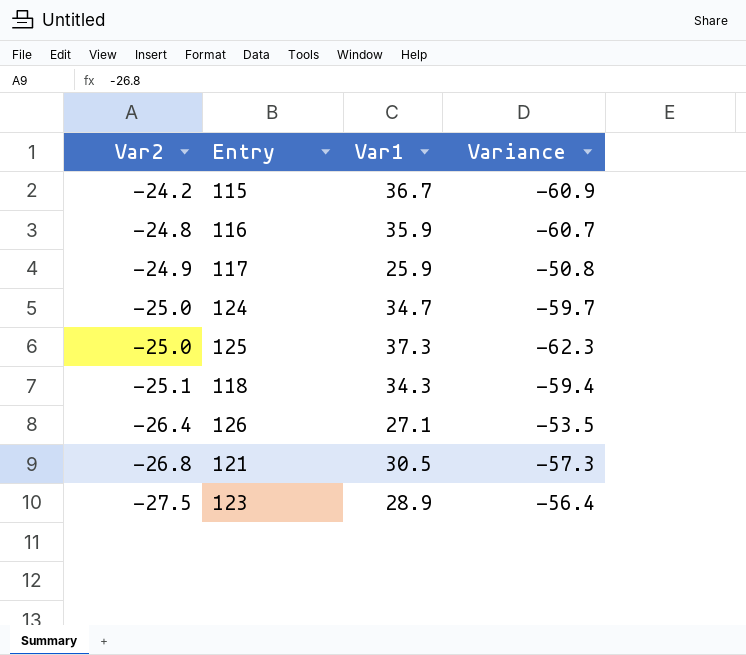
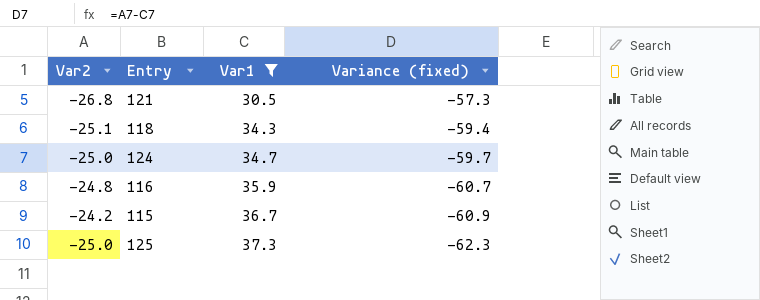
filter: none -> Var1 >= 30.5
row order: Var2 descending -> Var1 ascending
column name: Variance -> Variance (fixed)

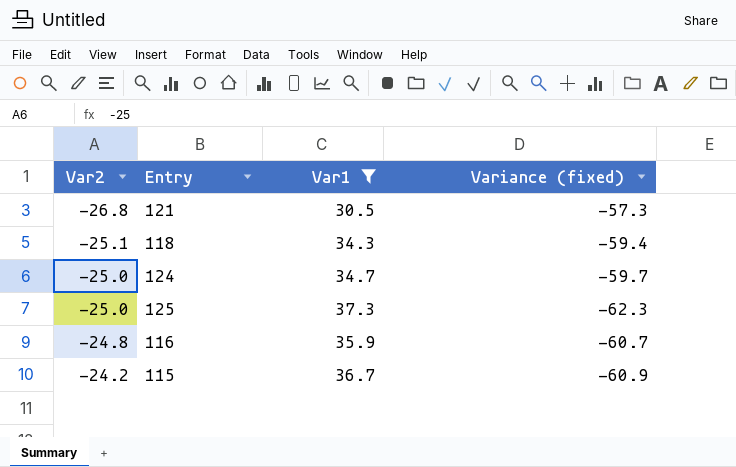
row order: Var1 ascending -> Var2 ascending

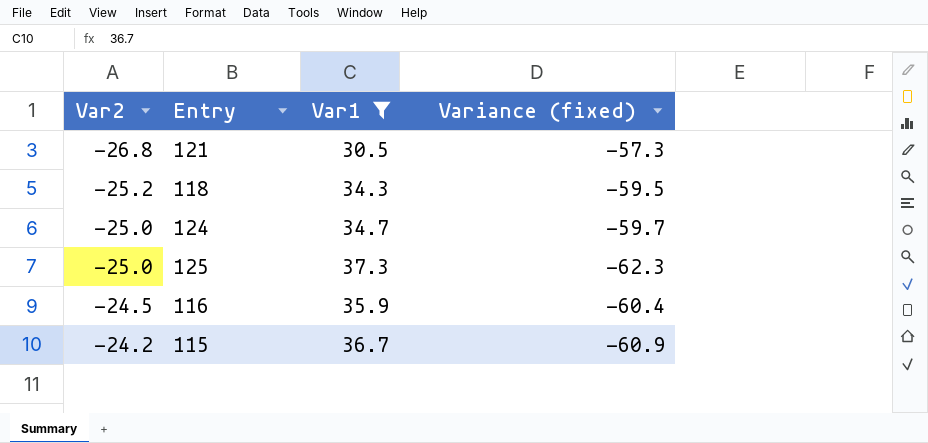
118 | Var2: -25.1 -> -25.2
118 | Variance (fixed): -59.4 -> -59.5
116 | Var2: -24.8 -> -24.5
116 | Variance (fixed): -60.7 -> -60.4

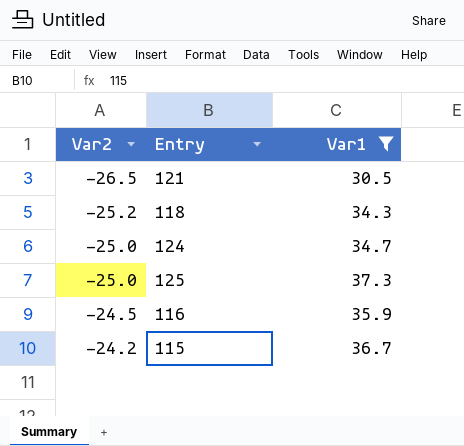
column Variance (fixed) | formula: [Var2] - [Var1] -> none
121 | Var2: -26.8 -> -26.5

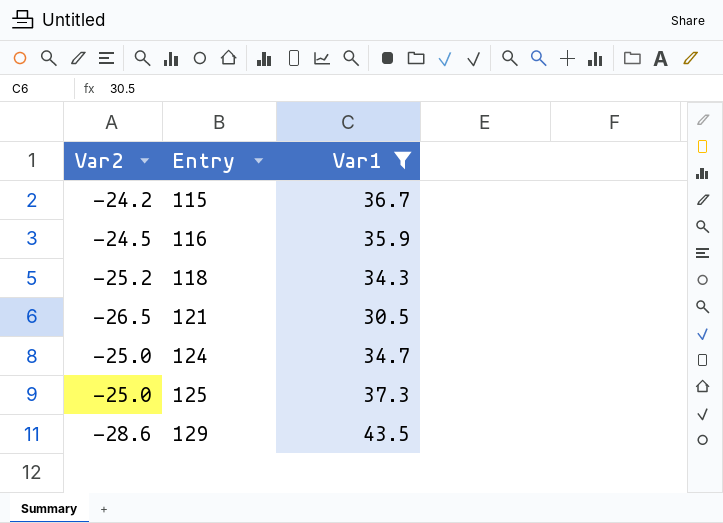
row order: Var2 ascending -> Entry ascending
row 129: none -> -28.6 | 43.5

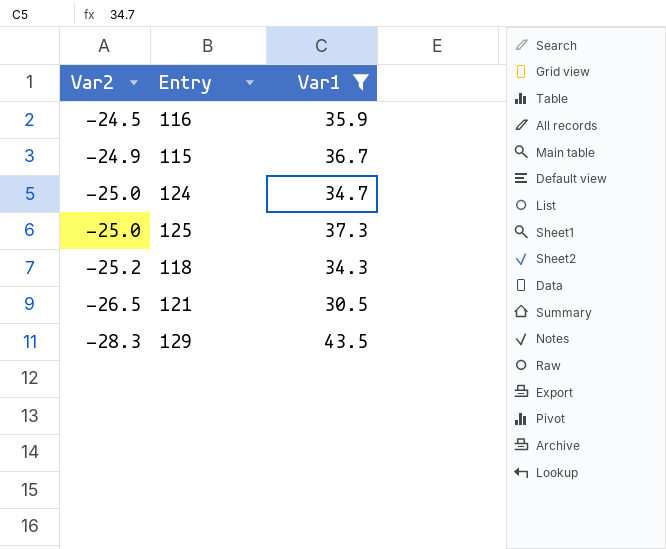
row order: Entry ascending -> Var2 descending
115 | Var2: -24.2 -> -24.9
129 | Var2: -28.6 -> -28.3

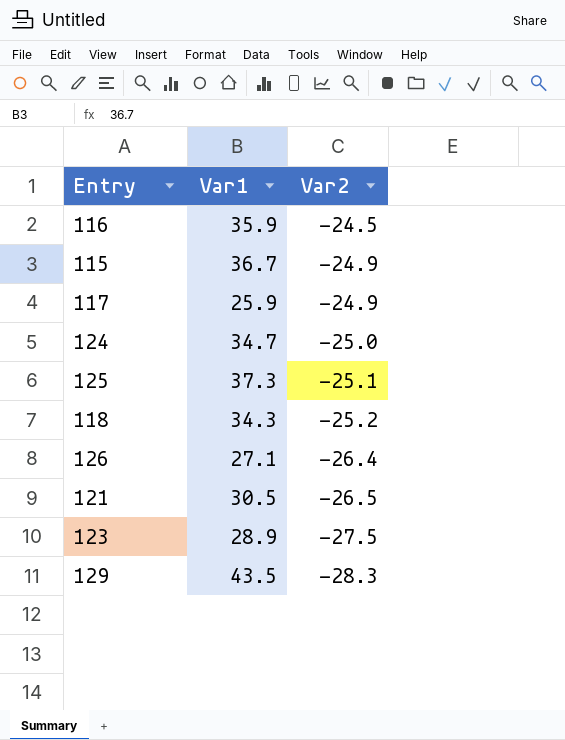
filter: Var1 >= 30.5 -> none
column Var2 | position: 1 -> 3
125 | Var2: -25.0 -> -25.1

